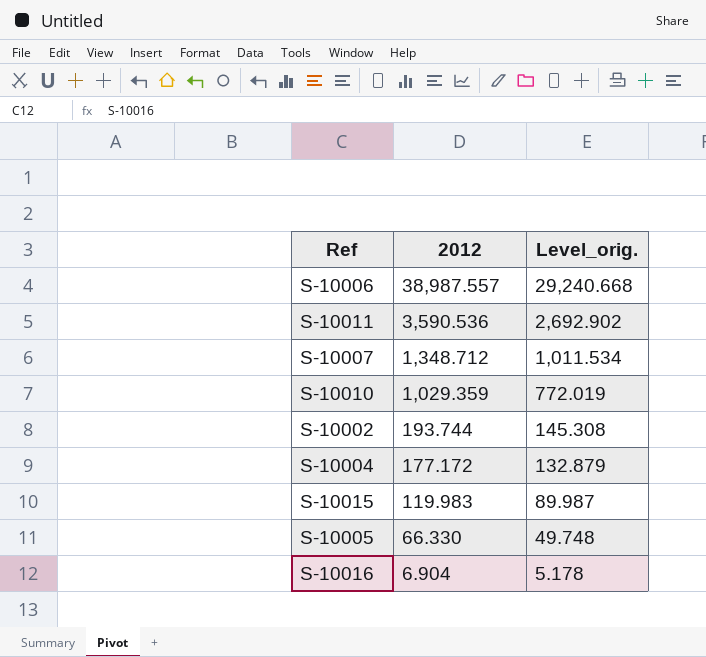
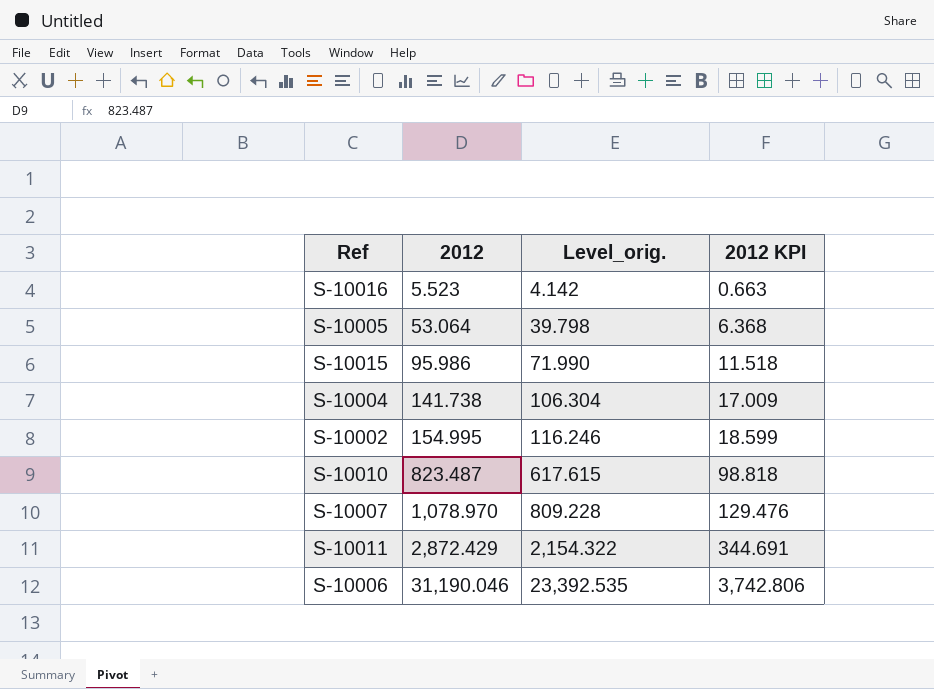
row order: 2012 descending -> 2012 ascending
column 2012 KPI | formula: none -> [2012] * 0.12
S-10016 | 2012: 6.904 -> 5.523
S-10016 | Level_orig.: 5.178 -> 4.142
S-10005 | 2012: 66.330 -> 53.064
S-10005 | Level_orig.: 49.748 -> 39.798
S-10015 | 2012: 119.983 -> 95.986
S-10015 | Level_orig.: 89.987 -> 71.990
S-10004 | 2012: 177.172 -> 141.738
S-10004 | Level_orig.: 132.879 -> 106.304
S-10002 | 2012: 193.744 -> 154.995
S-10002 | Level_orig.: 145.308 -> 116.246
S-10010 | 2012: 1,029.359 -> 823.487
S-10010 | Level_orig.: 772.019 -> 617.615
S-10007 | 2012: 1,348.712 -> 1,078.970
S-10007 | Level_orig.: 1,011.534 -> 809.228
S-10011 | 2012: 3,590.536 -> 2,872.429
S-10011 | Level_orig.: 2,692.902 -> 2,154.322
S-10006 | 2012: 38,987.557 -> 31,190.046
S-10006 | Level_orig.: 29,240.668 -> 23,392.535

